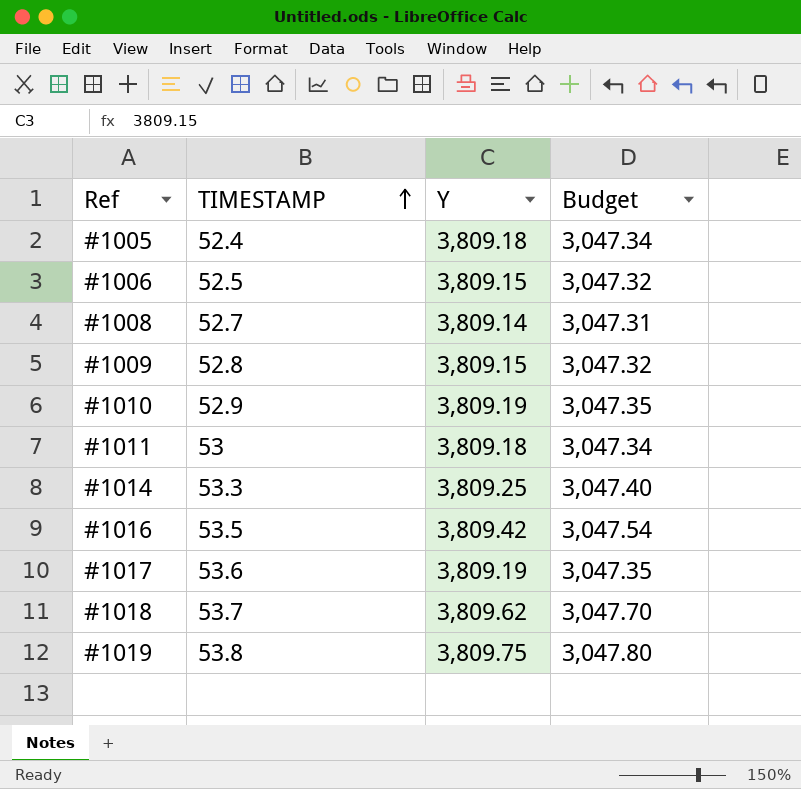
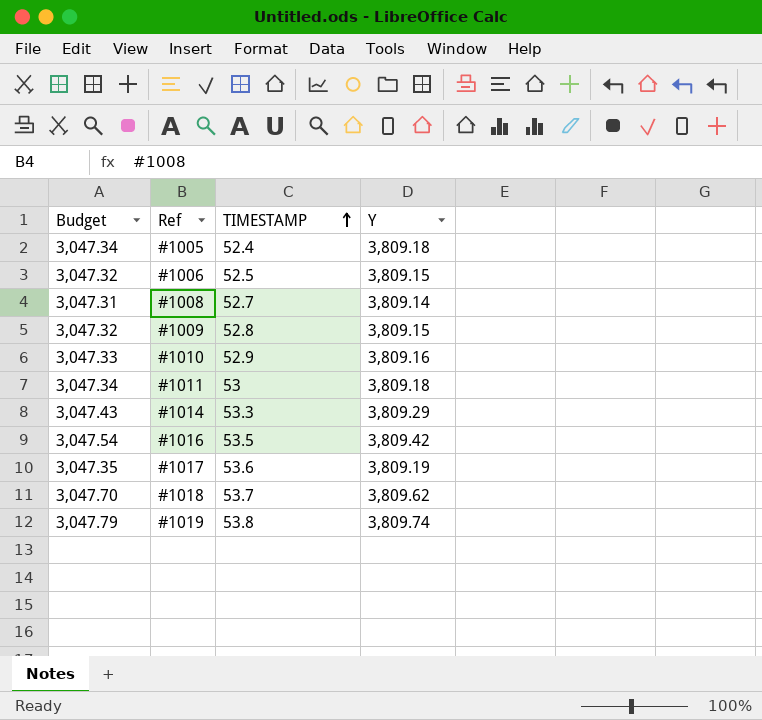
column Budget | position: 4 -> 1
#1010 | Budget: 3,047.35 -> 3,047.33
#1010 | Y: 3,809.19 -> 3,809.16
#1014 | Budget: 3,047.40 -> 3,047.43
#1014 | Y: 3,809.25 -> 3,809.29
#1019 | Budget: 3,047.80 -> 3,047.79
#1019 | Y: 3,809.75 -> 3,809.74

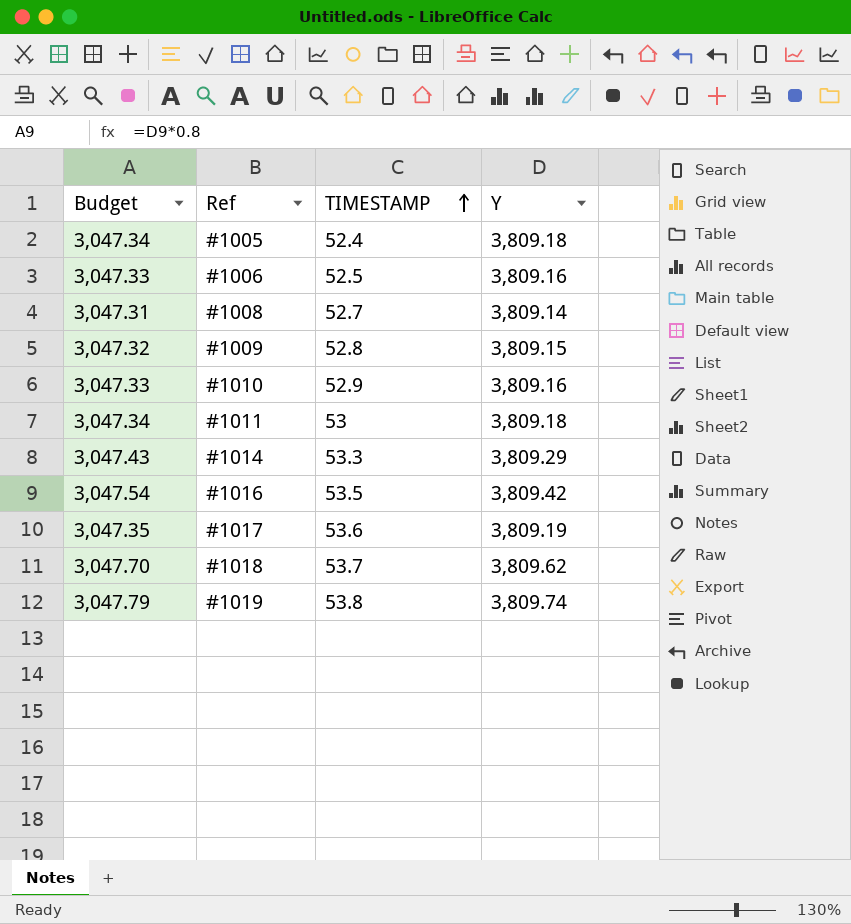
#1006 | Budget: 3,047.32 -> 3,047.33
#1006 | Y: 3,809.15 -> 3,809.16

